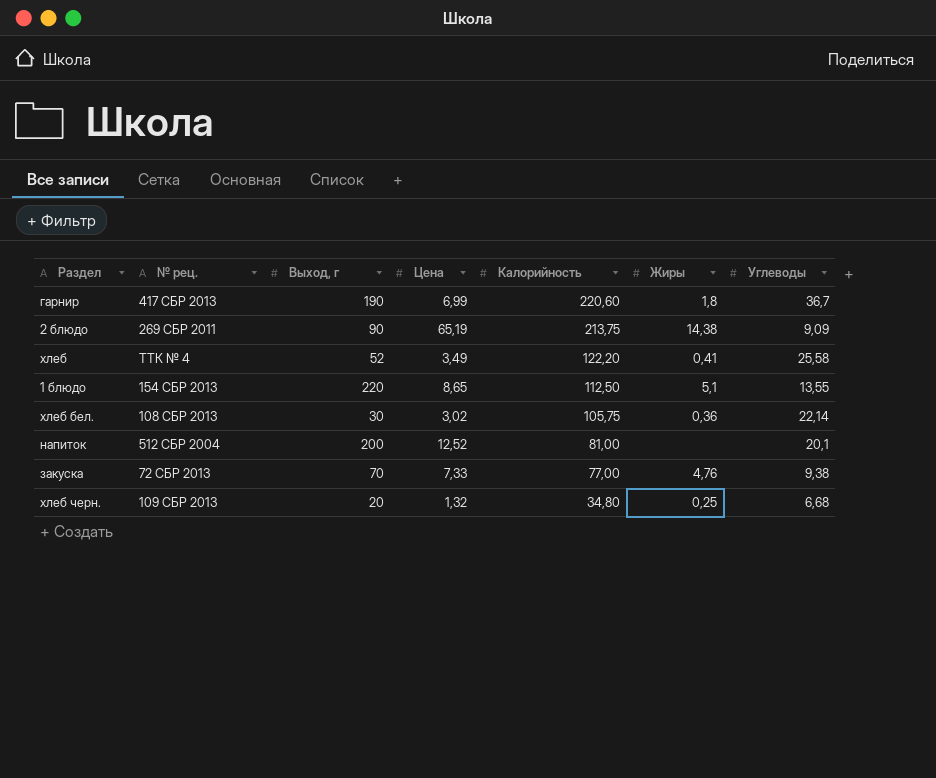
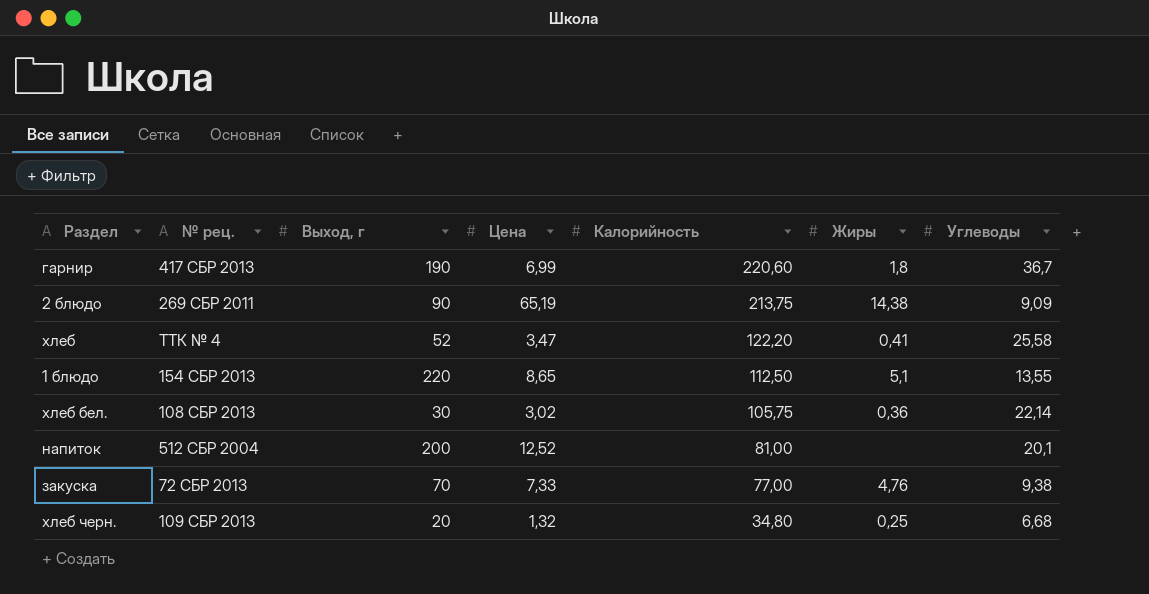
хлеб | Цена: 3,49 -> 3,47

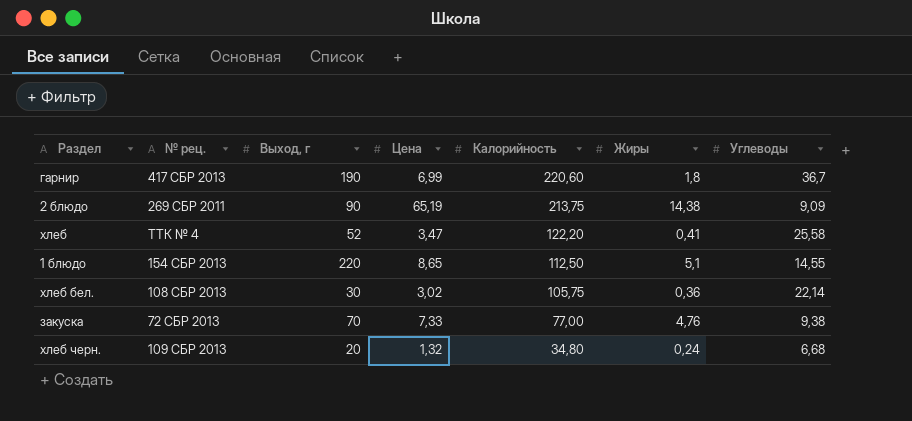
row напиток: 512 СБР 2004 | 200 | 12,52 | 81,00 | none | 20,1 -> none
1 блюдо | Углеводы: 13,55 -> 14,55
хлеб черн. | Жиры: 0,25 -> 0,24

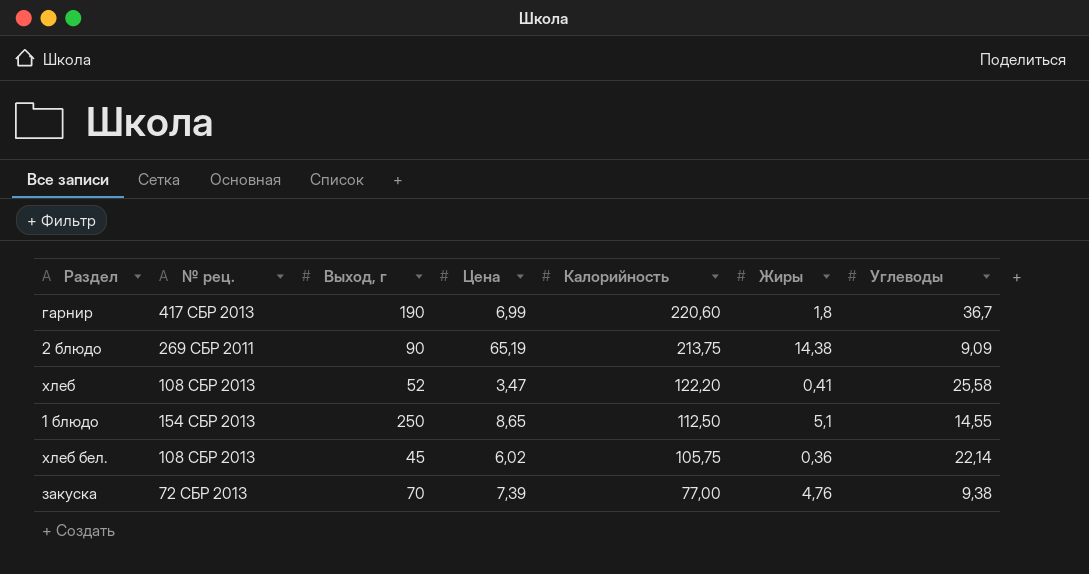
row хлеб черн.: 109 СБР 2013 | 20 | 1,32 | 34,80 | 0,24 | 6,68 -> none
хлеб | № рец.: ТТК № 4 -> 108 СБР 2013
1 блюдо | Выход, г: 220 -> 250
хлеб бел. | Выход, г: 30 -> 45
хлеб бел. | Цена: 3,02 -> 6,02
закуска | Цена: 7,33 -> 7,39

